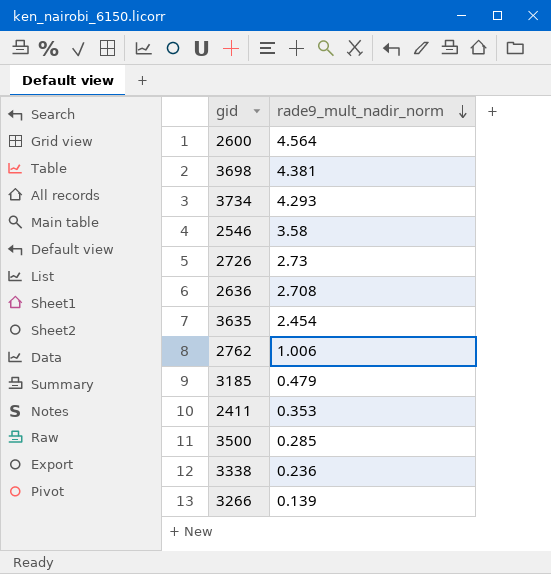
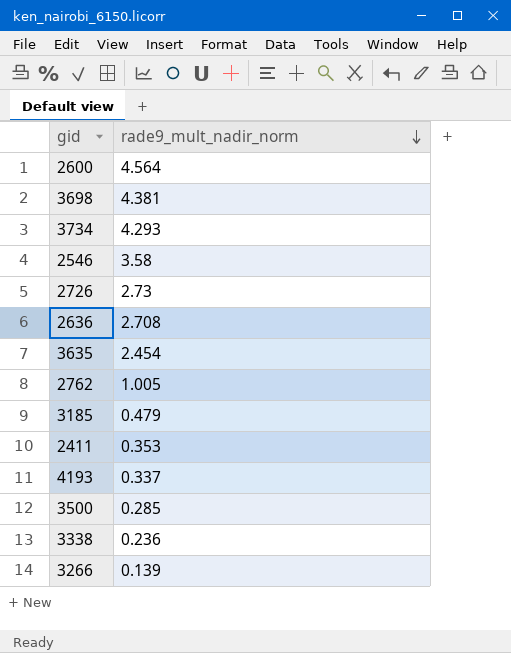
2762 | rade9_mult_nadir_norm: 1.006 -> 1.005
row 4193: none -> 0.337

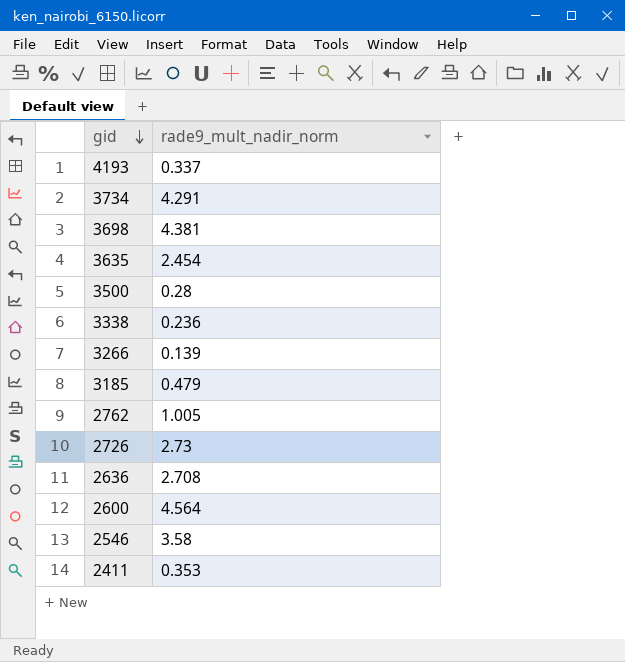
row order: rade9_mult_nadir_norm descending -> gid descending
3734 | rade9_mult_nadir_norm: 4.293 -> 4.291
3500 | rade9_mult_nadir_norm: 0.285 -> 0.28

